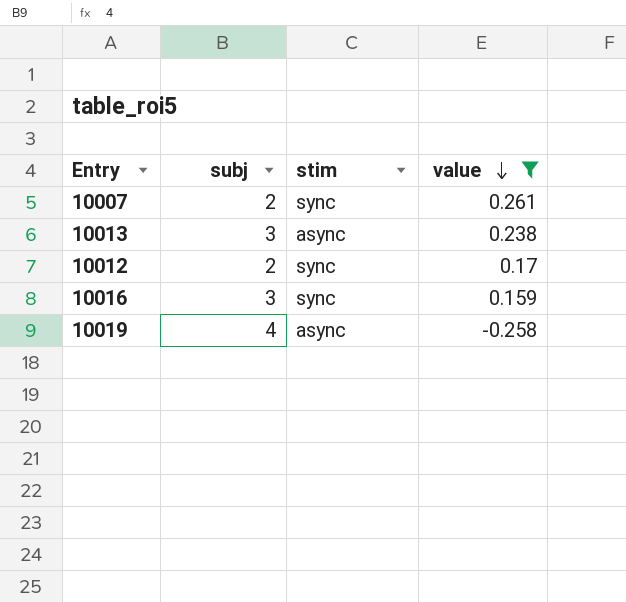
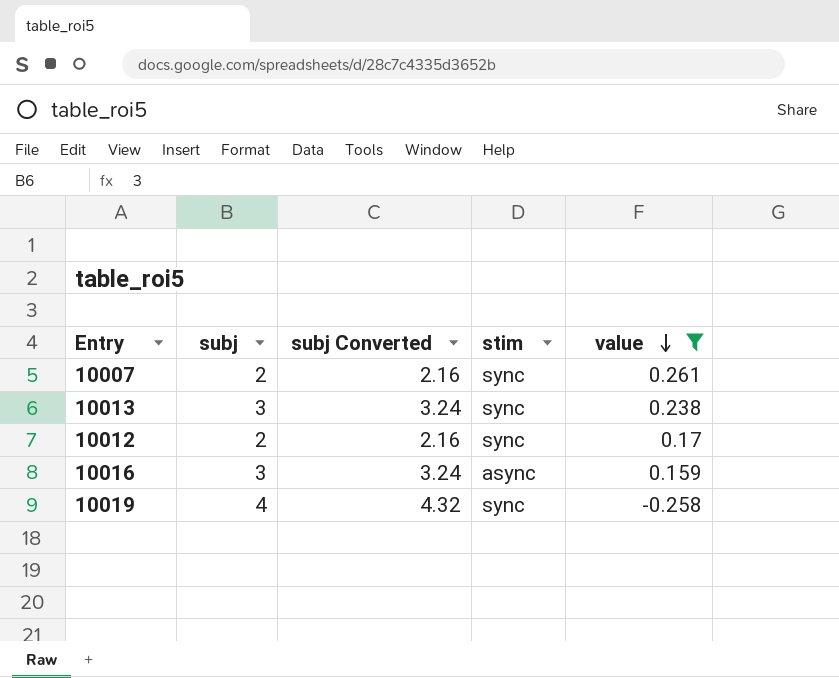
column subj Converted | formula: none -> [subj] * 1.08
10013 | stim: async -> sync
10016 | stim: sync -> async
10019 | stim: async -> sync

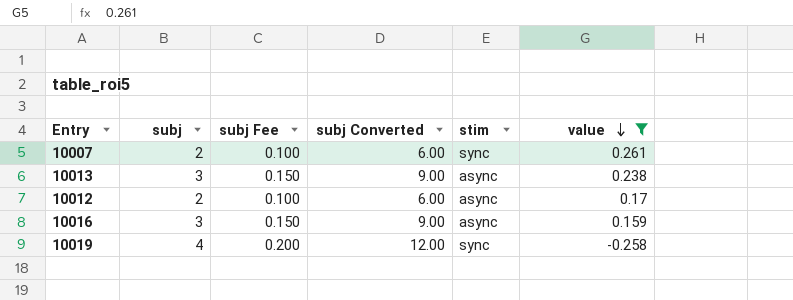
column subj Fee | formula: none -> [subj] * 0.05
column subj Converted | formula: [subj] * 1.08 -> [subj] * 3
10013 | stim: sync -> async
10012 | stim: sync -> async

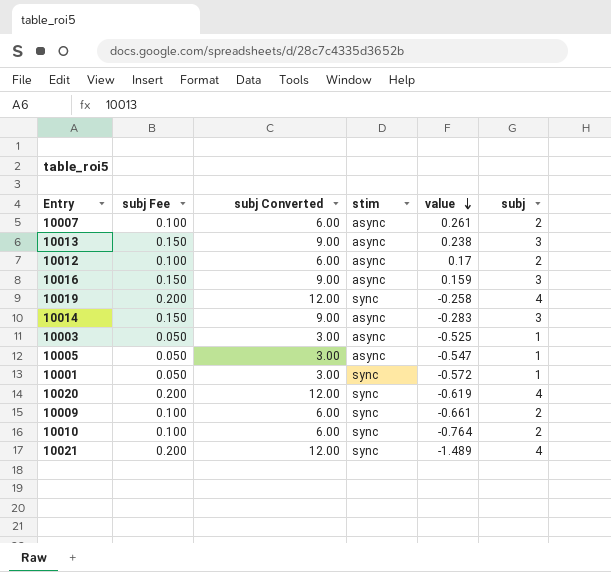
filter: value >= -0.258 -> none
column subj | position: 2 -> 6
10007 | stim: sync -> async

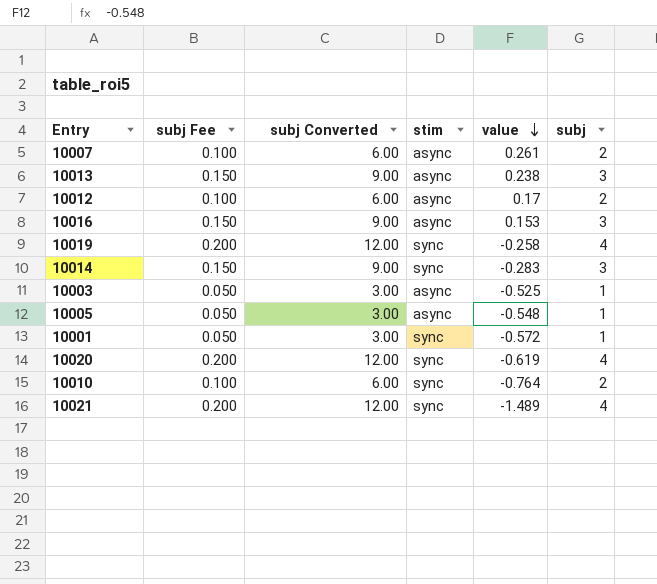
row 10009: 0.100 | 6.00 | sync | -0.661 | 2 -> none
10016 | value: 0.159 -> 0.153
10014 | stim: async -> sync
10005 | value: -0.547 -> -0.548

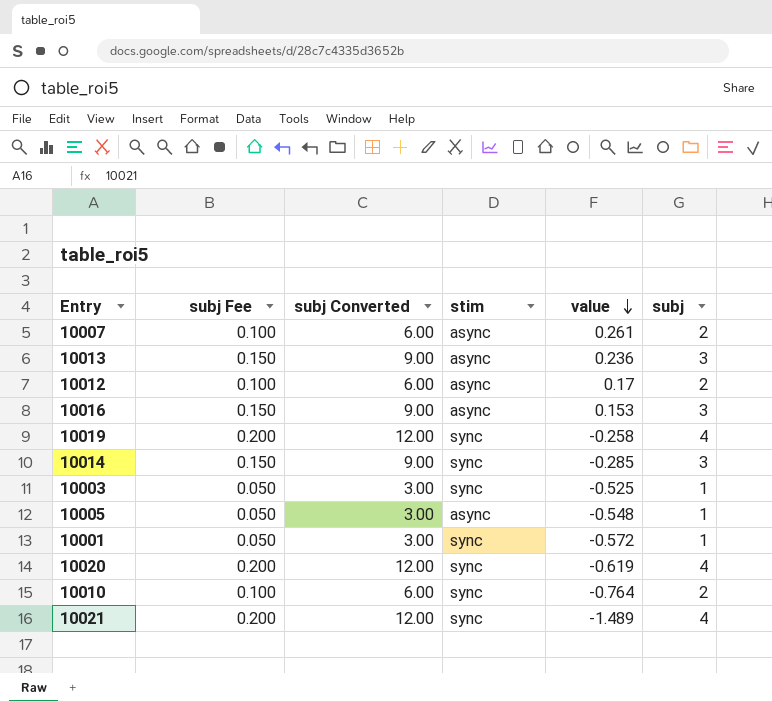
10013 | value: 0.238 -> 0.236
10014 | value: -0.283 -> -0.285
10003 | stim: async -> sync

